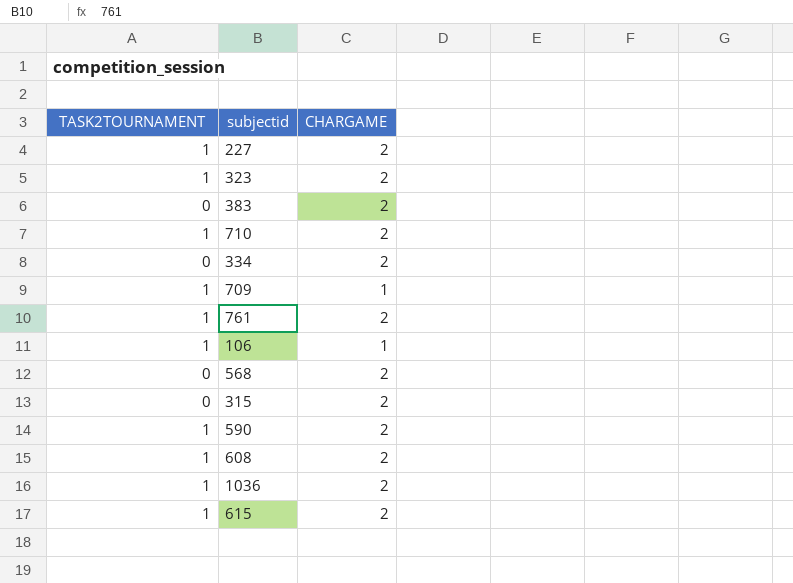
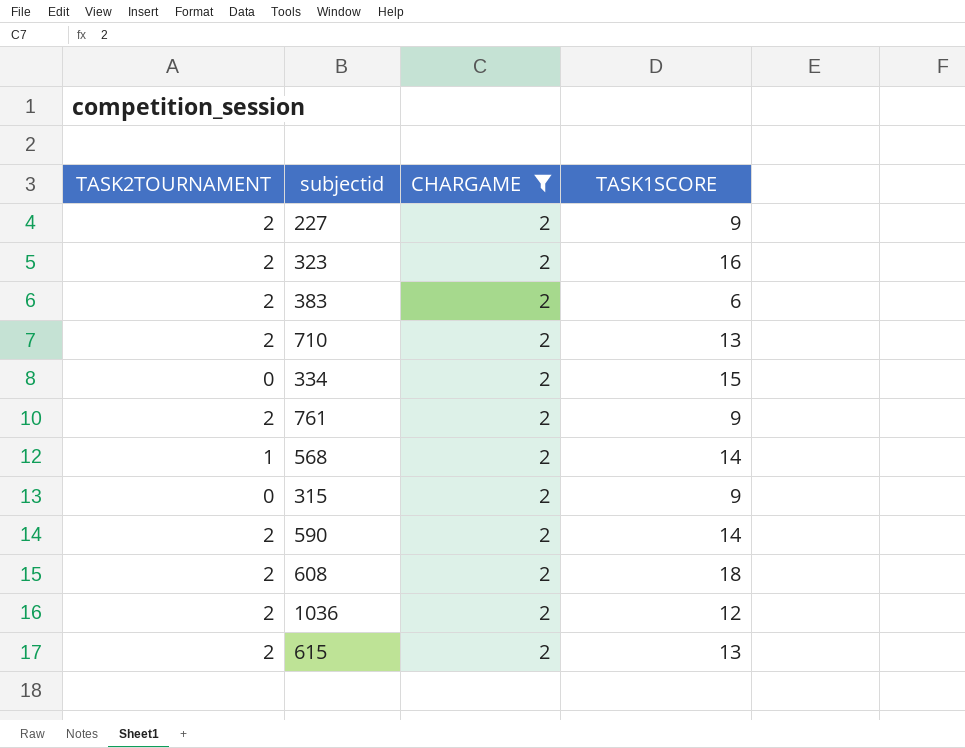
filter: none -> CHARGAME = 2
column TASK1SCORE | position: none -> 4
227 | TASK2TOURNAMENT: 1 -> 2
323 | TASK2TOURNAMENT: 1 -> 2
383 | TASK2TOURNAMENT: 0 -> 2
710 | TASK2TOURNAMENT: 1 -> 2
761 | TASK2TOURNAMENT: 1 -> 2
568 | TASK2TOURNAMENT: 0 -> 1
590 | TASK2TOURNAMENT: 1 -> 2
608 | TASK2TOURNAMENT: 1 -> 2
1036 | TASK2TOURNAMENT: 1 -> 2
615 | TASK2TOURNAMENT: 1 -> 2

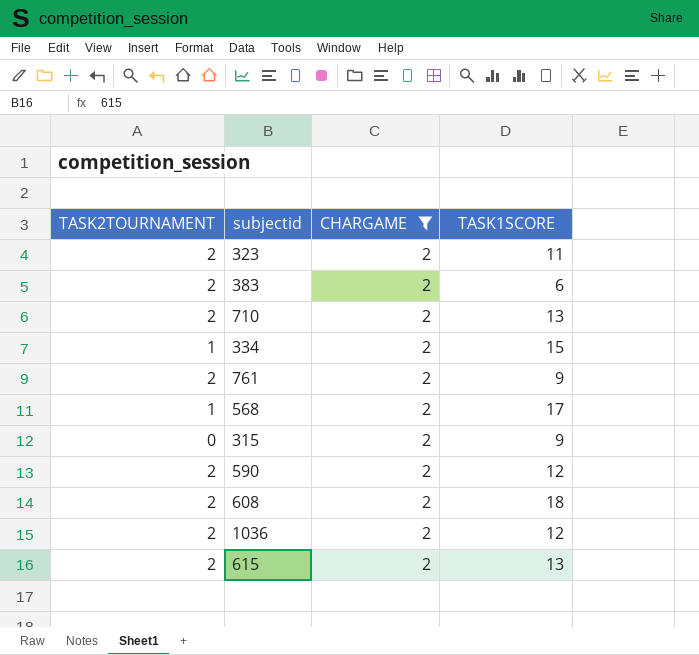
row 227: 2 | 2 | 9 -> none
323 | TASK1SCORE: 16 -> 11
334 | TASK2TOURNAMENT: 0 -> 1
568 | TASK1SCORE: 14 -> 17
590 | TASK1SCORE: 14 -> 12

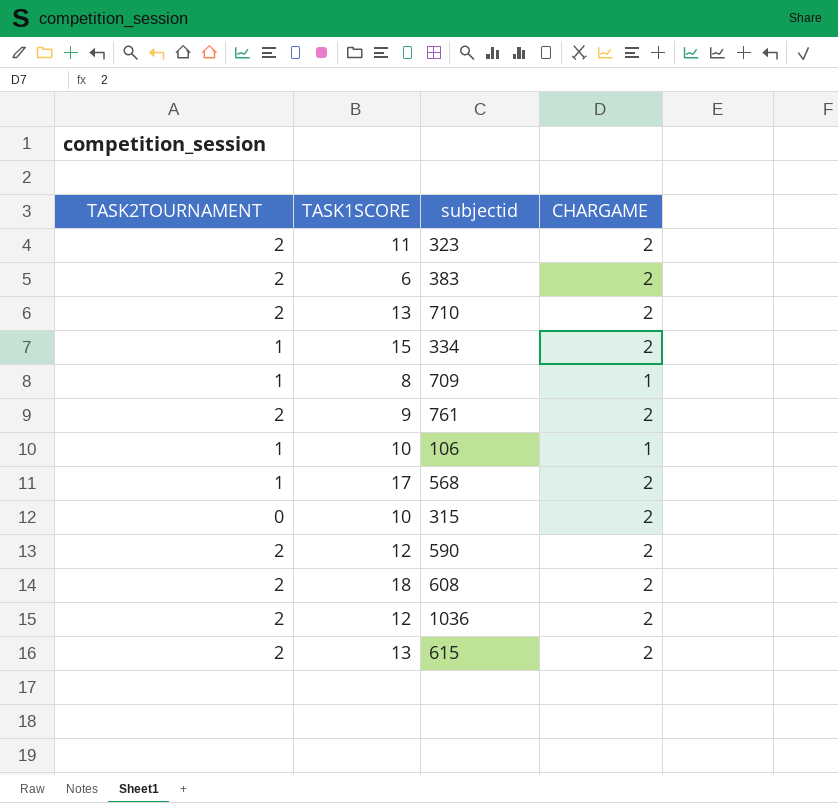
filter: CHARGAME = 2 -> none
column TASK1SCORE | position: 4 -> 2
315 | TASK1SCORE: 9 -> 10

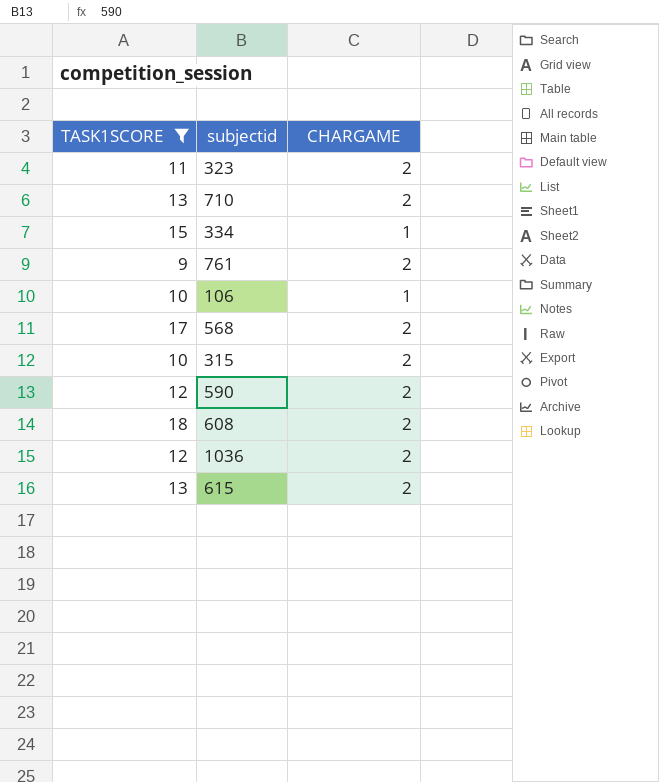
filter: none -> TASK1SCORE >= 9
column TASK2TOURNAMENT | position: 1 -> none
334 | CHARGAME: 2 -> 1

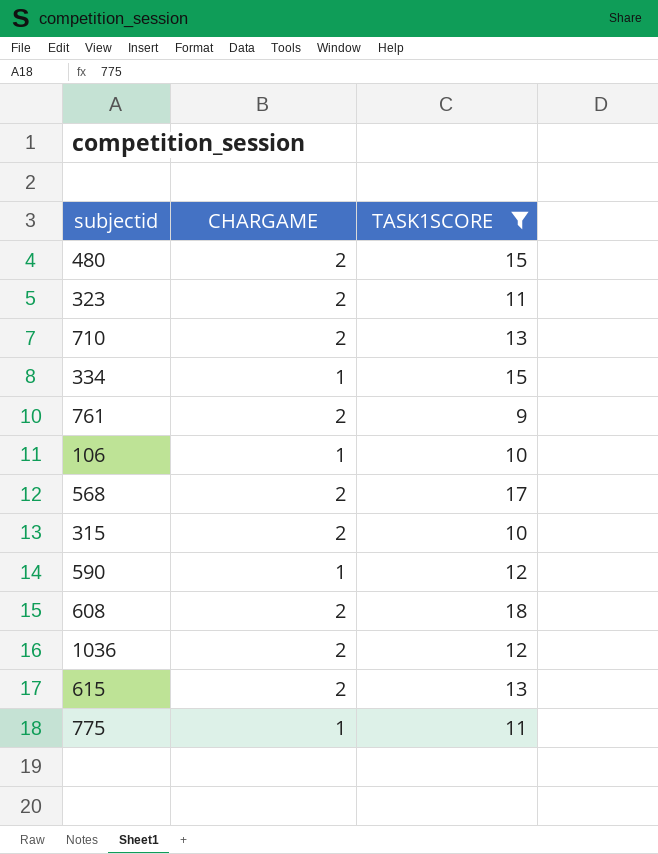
column TASK1SCORE | position: 1 -> 3
row 480: none -> 2 | 15
590 | CHARGAME: 2 -> 1
row 775: none -> 1 | 11

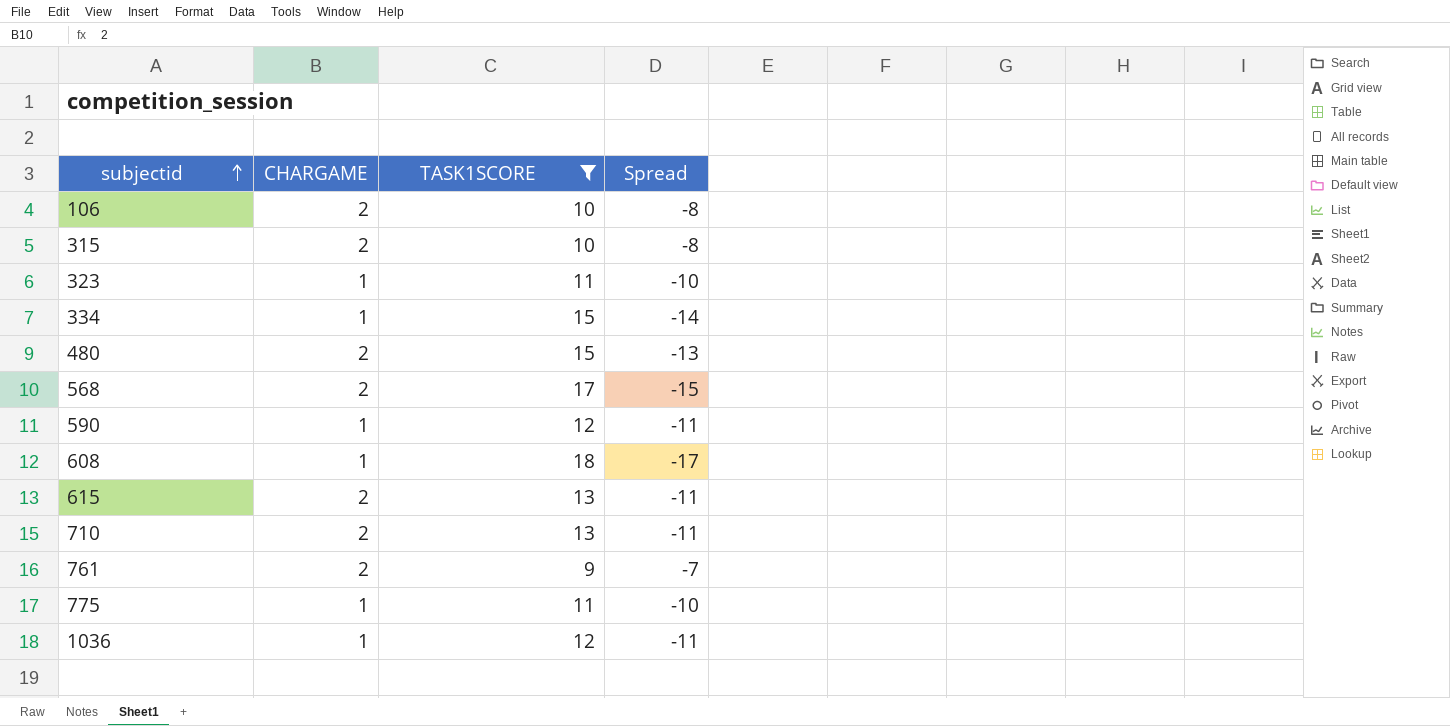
row order: none -> subjectid ascending
column Spread | formula: none -> [CHARGAME] - [TASK1SCORE]
106 | CHARGAME: 1 -> 2
323 | CHARGAME: 2 -> 1
608 | CHARGAME: 2 -> 1
1036 | CHARGAME: 2 -> 1

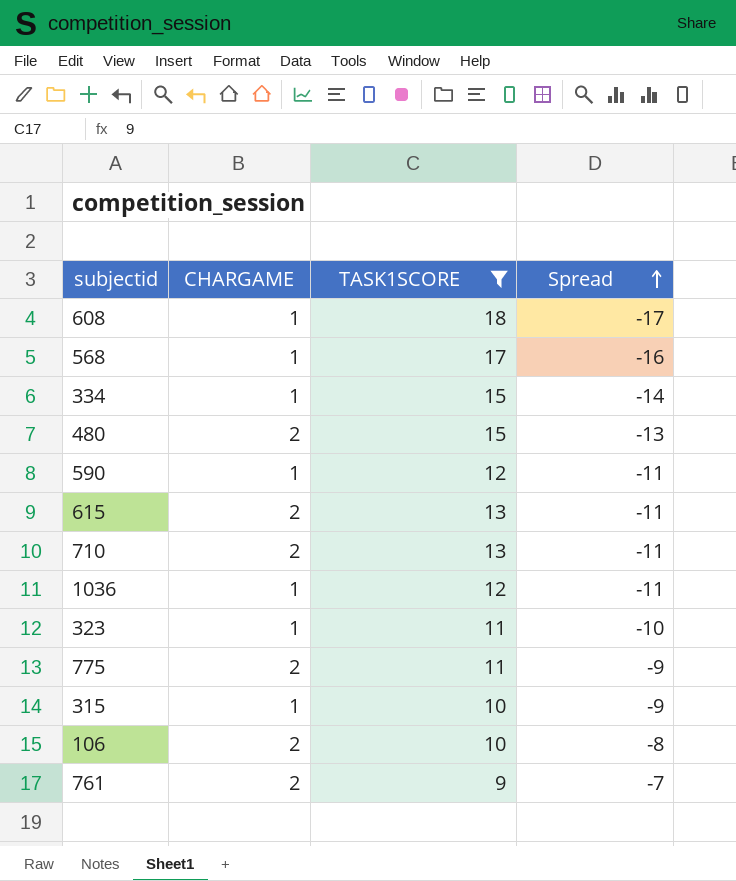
row order: subjectid ascending -> Spread ascending
568 | CHARGAME: 2 -> 1
568 | Spread: -15 -> -16
775 | CHARGAME: 1 -> 2
775 | Spread: -10 -> -9
315 | CHARGAME: 2 -> 1
315 | Spread: -8 -> -9

